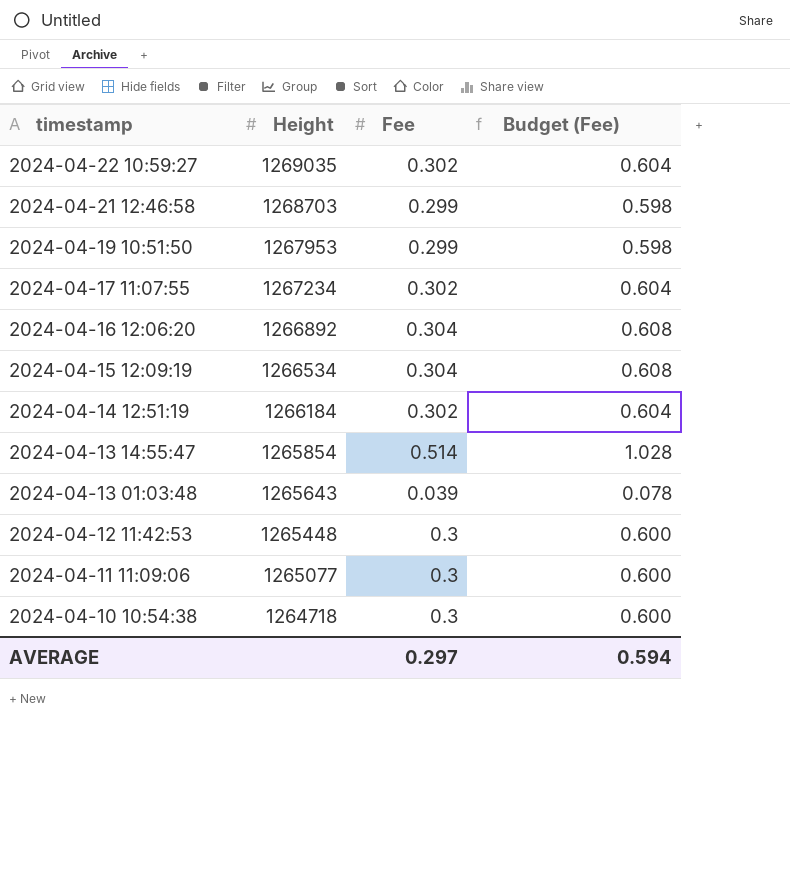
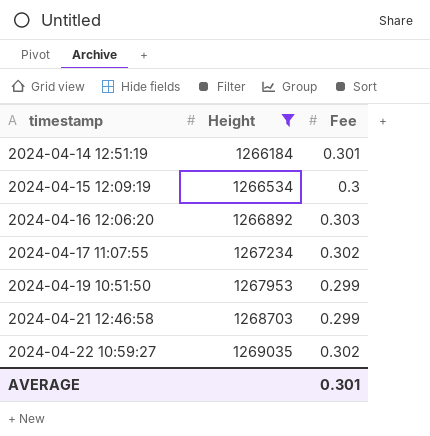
filter: none -> Height >= 1266184
row order: timestamp descending -> timestamp ascending
column Budget (Fee) | formula: [Fee] * 2 -> none
2024-04-14 12:51:19 | Fee: 0.302 -> 0.301
2024-04-15 12:09:19 | Fee: 0.304 -> 0.3
2024-04-16 12:06:20 | Fee: 0.304 -> 0.303
AVERAGE | Fee: 0.297 -> 0.301

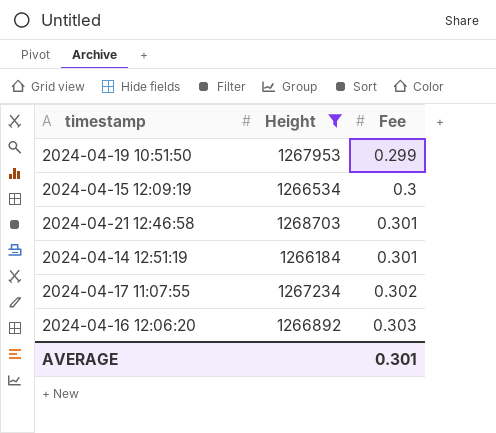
row order: timestamp ascending -> Fee ascending
row 2024-04-22 10:59:27: 1269035 | 0.302 -> none
2024-04-21 12:46:58 | Fee: 0.299 -> 0.301

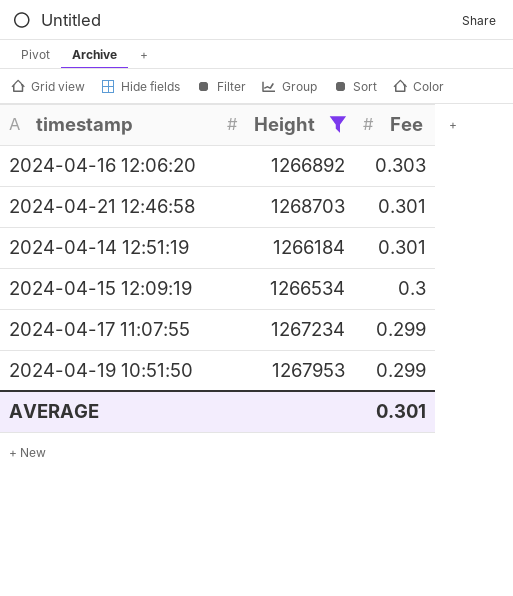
row order: Fee ascending -> Fee descending
2024-04-17 11:07:55 | Fee: 0.302 -> 0.299

